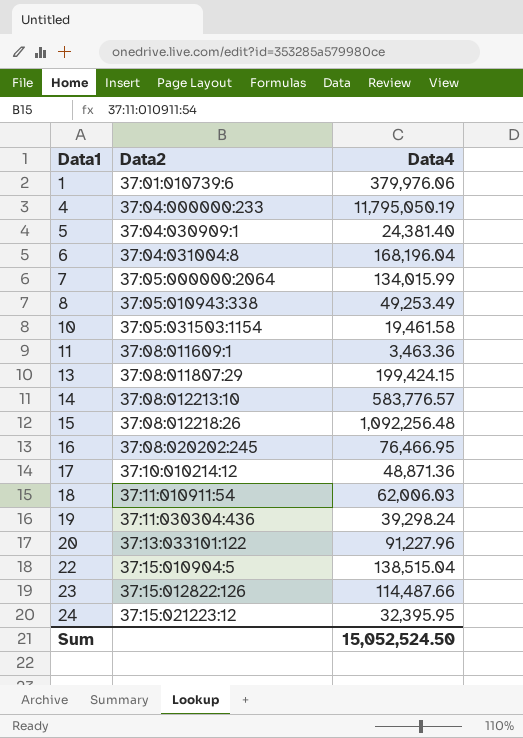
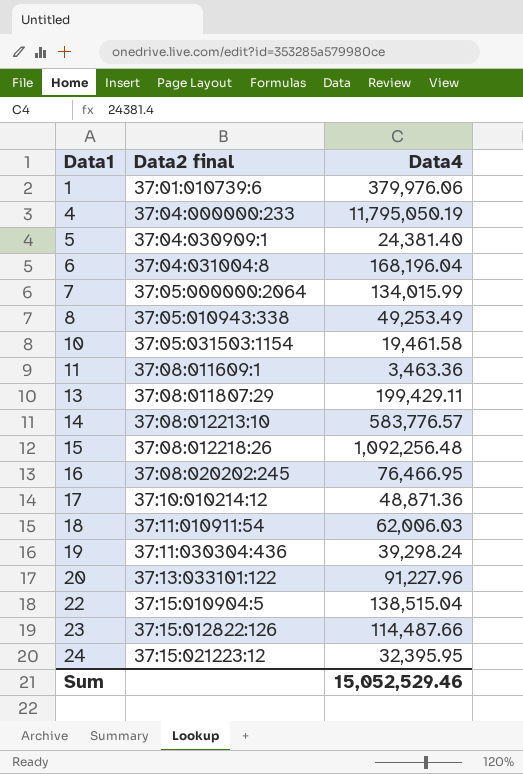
column name: Data2 -> Data2 final
13 | Data4: 199,424.15 -> 199,429.11
Sum | Data4: 15,052,524.50 -> 15,052,529.46

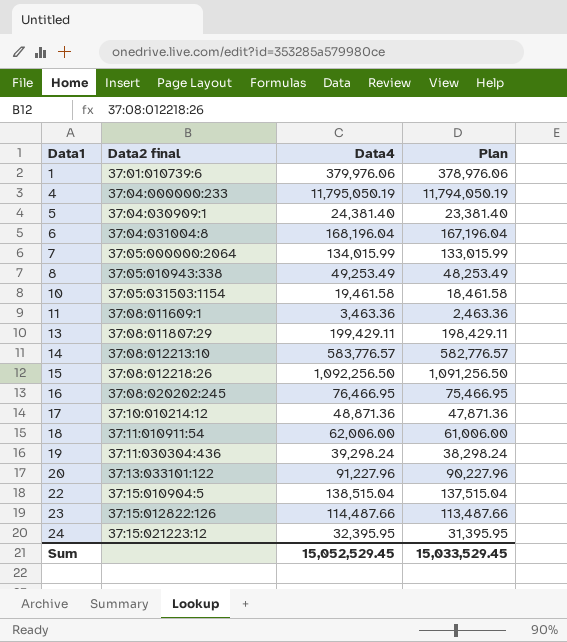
column Plan | formula: none -> [Data4] - 1000
15 | Data4: 1,092,256.48 -> 1,092,256.50
18 | Data4: 62,006.03 -> 62,006.00
Sum | Data4: 15,052,529.46 -> 15,052,529.45

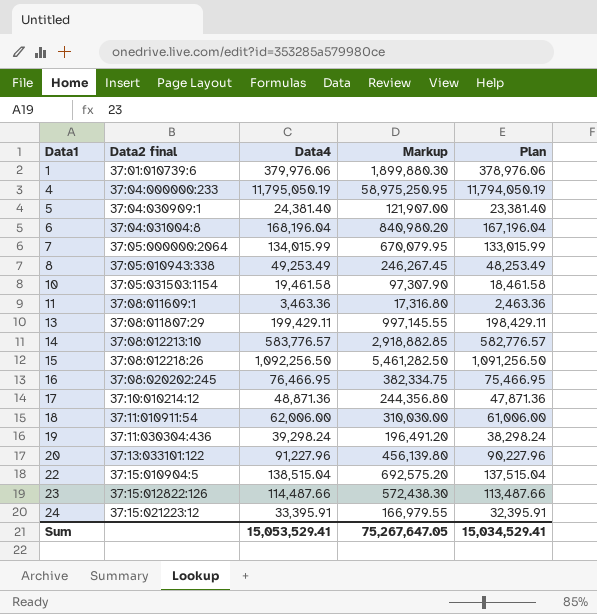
column Markup | formula: none -> [Data4] * 5
24 | Data4: 32,395.95 -> 33,395.91
24 | Plan: 31,395.95 -> 32,395.91
Sum | Data4: 15,052,529.45 -> 15,053,529.41
Sum | Plan: 15,033,529.45 -> 15,034,529.41

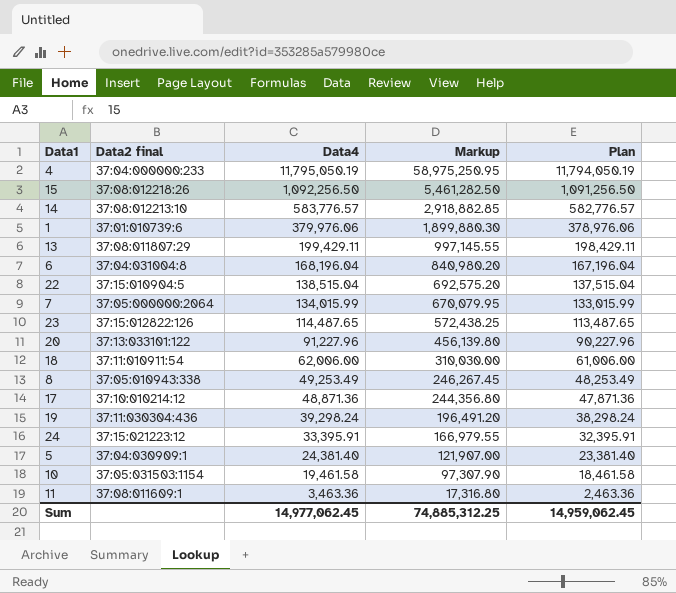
row order: Data1 ascending -> Data4 descending
row 16: 37:08:020202:245 | 76,466.95 | 382,334.75 | 75,466.95 -> none
23 | Data4: 114,487.66 -> 114,487.65
23 | Markup: 572,438.30 -> 572,438.25
23 | Plan: 113,487.66 -> 113,487.65
Sum | Data4: 15,053,529.41 -> 14,977,062.45
Sum | Markup: 75,267,647.05 -> 74,885,312.25
Sum | Plan: 15,034,529.41 -> 14,959,062.45

